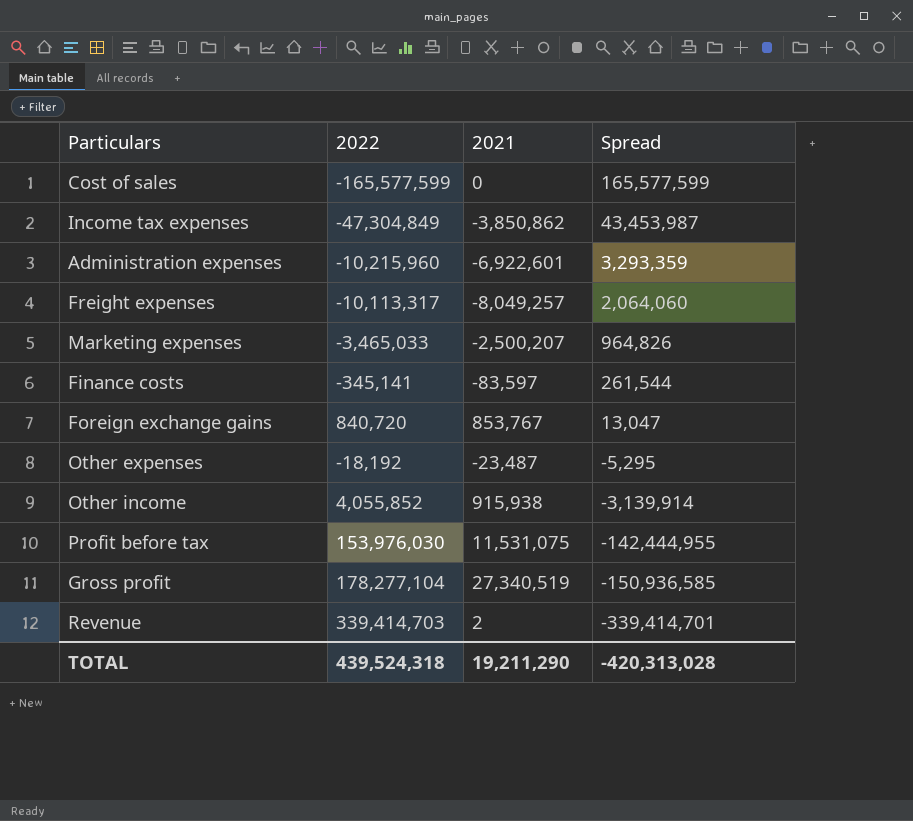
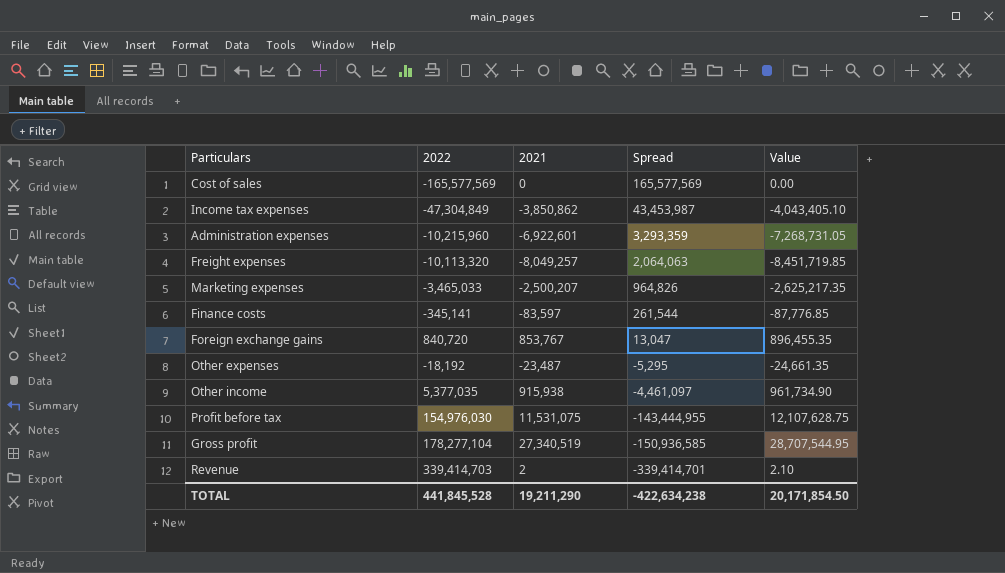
column Value | formula: none -> [2021] * 1.05
Cost of sales | 2022: -165,577,599 -> -165,577,569
Cost of sales | Spread: 165,577,599 -> 165,577,569
Freight expenses | 2022: -10,113,317 -> -10,113,320
Freight expenses | Spread: 2,064,060 -> 2,064,063
Other income | 2022: 4,055,852 -> 5,377,035
Other income | Spread: -3,139,914 -> -4,461,097
Profit before tax | 2022: 153,976,030 -> 154,976,030
Profit before tax | Spread: -142,444,955 -> -143,444,955
TOTAL | 2022: 439,524,318 -> 441,845,528
TOTAL | Spread: -420,313,028 -> -422,634,238

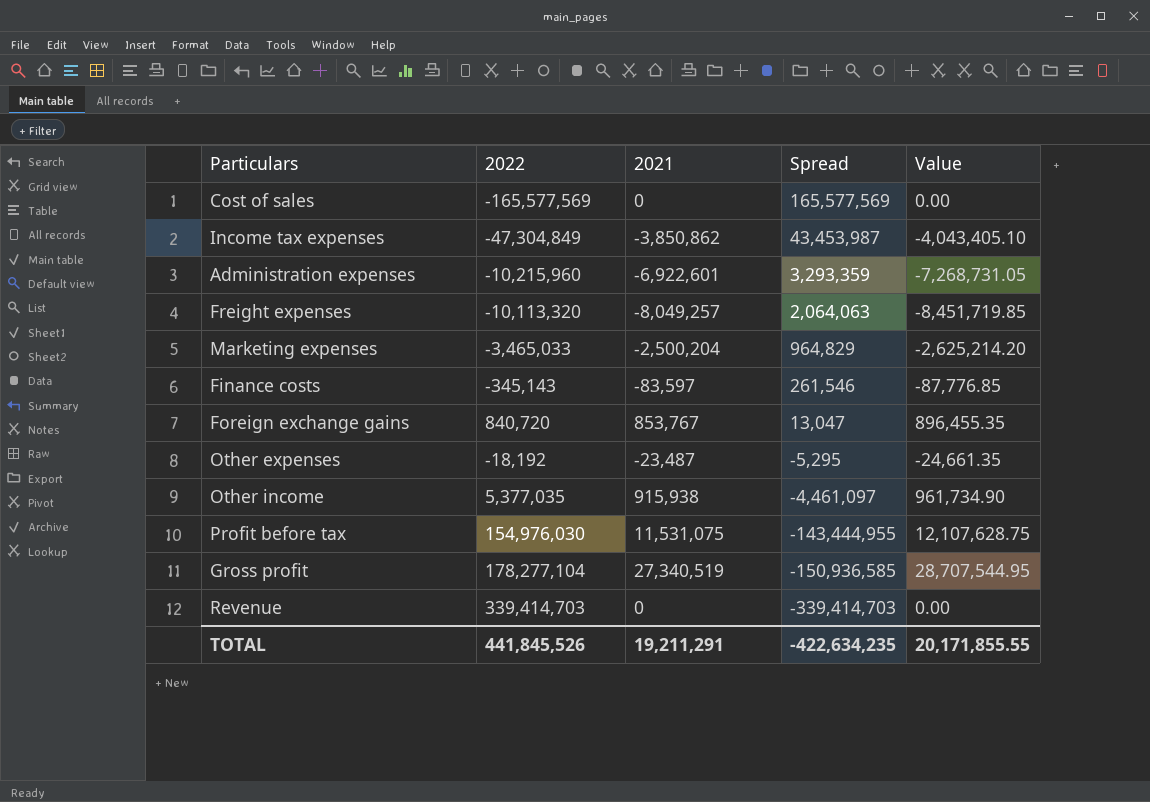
Marketing expenses | 2021: -2,500,207 -> -2,500,204
Marketing expenses | Spread: 964,826 -> 964,829
Marketing expenses | Value: -2,625,217.35 -> -2,625,214.20
Finance costs | 2022: -345,141 -> -345,143
Finance costs | Spread: 261,544 -> 261,546
Revenue | 2021: 2 -> 0
Revenue | Spread: -339,414,701 -> -339,414,703
Revenue | Value: 2.10 -> 0.00
TOTAL | 2022: 441,845,528 -> 441,845,526
TOTAL | 2021: 19,211,290 -> 19,211,291
TOTAL | Spread: -422,634,238 -> -422,634,235
TOTAL | Value: 20,171,854.50 -> 20,171,855.55

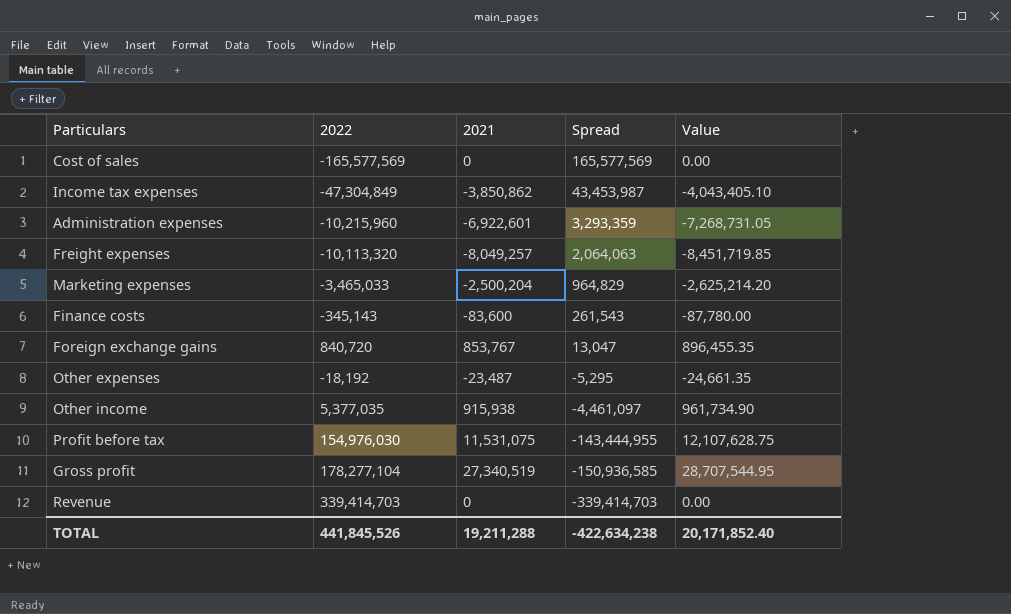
Finance costs | 2021: -83,597 -> -83,600
Finance costs | Spread: 261,546 -> 261,543
Finance costs | Value: -87,776.85 -> -87,780.00
TOTAL | 2021: 19,211,291 -> 19,211,288
TOTAL | Spread: -422,634,235 -> -422,634,238
TOTAL | Value: 20,171,855.55 -> 20,171,852.40

